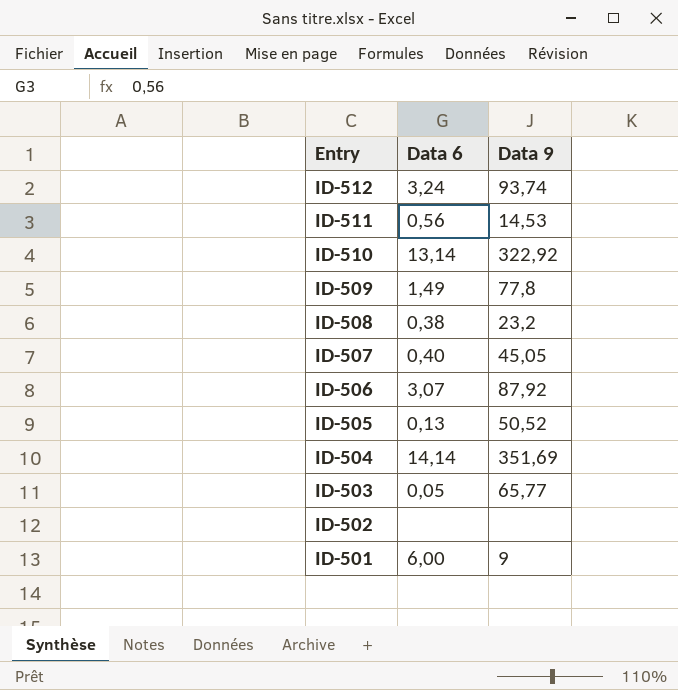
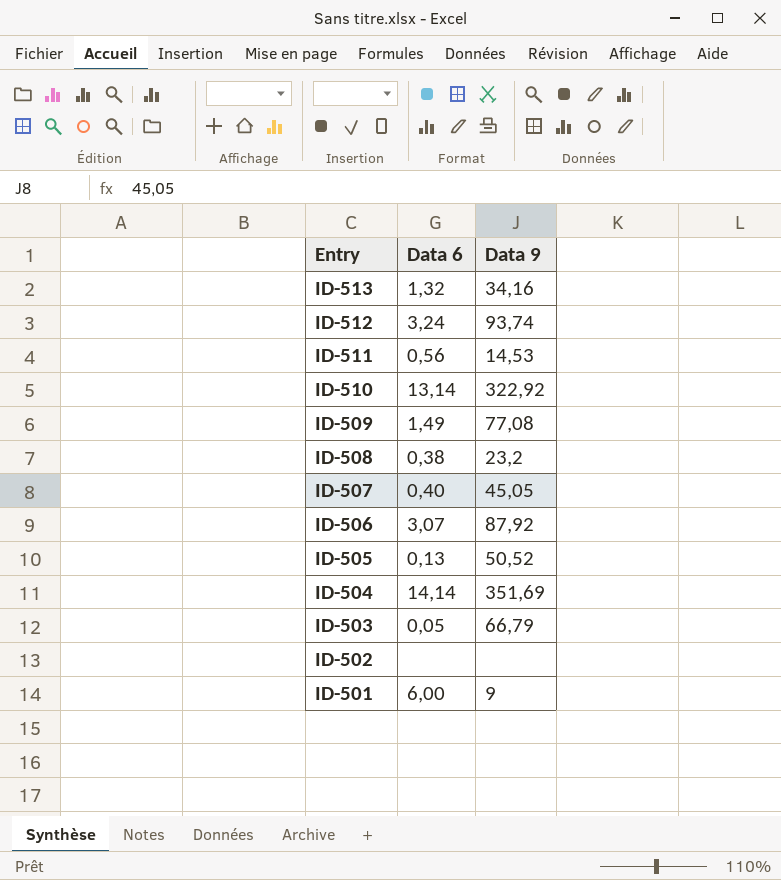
row ID-513: none -> 1,32 | 34,16
ID-509 | Data 9: 77,8 -> 77,08
ID-503 | Data 9: 65,77 -> 66,79

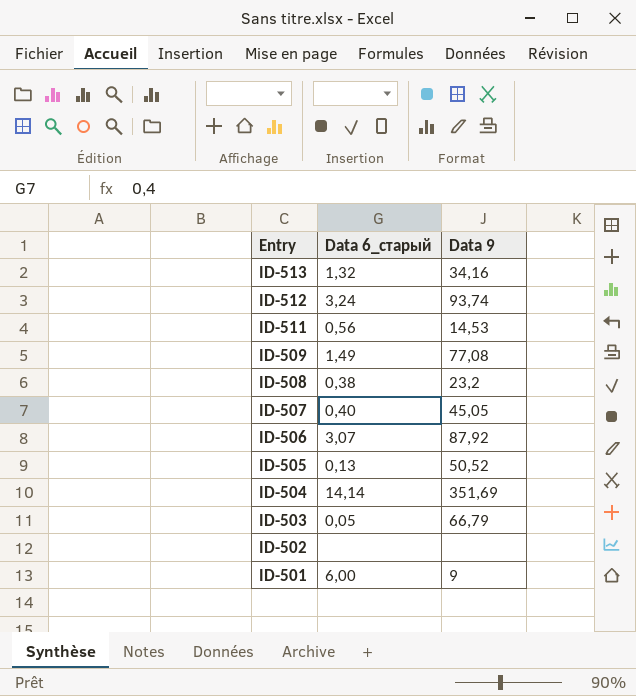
column name: Data 6 -> Data 6_старый
row ID-510: 13,14 | 322,92 -> none

